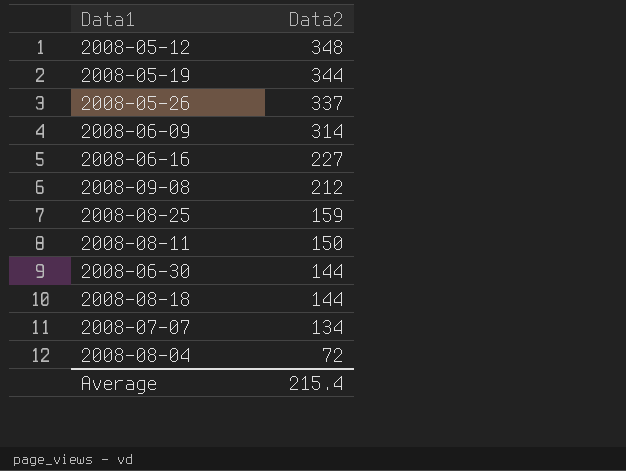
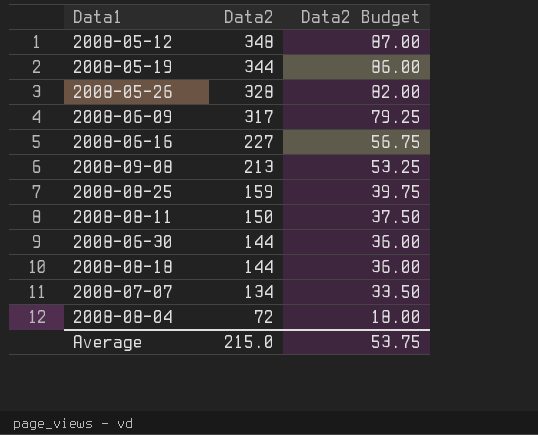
column Data2 Budget | formula: none -> [Data2] * 0.25
2008-05-26 | Data2: 337 -> 328
2008-06-09 | Data2: 314 -> 317
2008-09-08 | Data2: 212 -> 213
Average | Data2: 215.4 -> 215.0

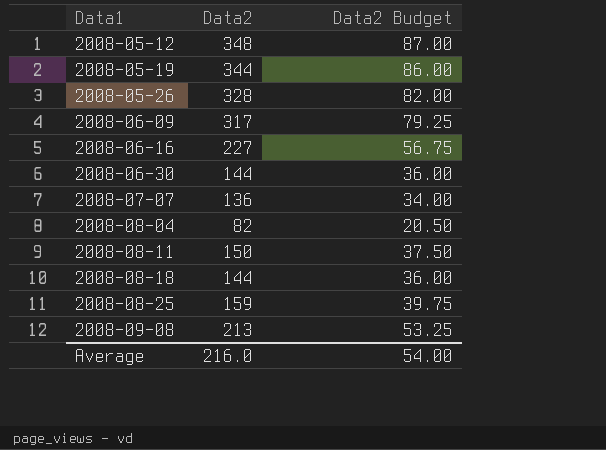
row order: Data2 descending -> Data1 ascending
2008-07-07 | Data2: 134 -> 136
2008-07-07 | Data2 Budget: 33.50 -> 34.00
2008-08-04 | Data2: 72 -> 82
2008-08-04 | Data2 Budget: 18.00 -> 20.50
Average | Data2: 215.0 -> 216.0
Average | Data2 Budget: 53.75 -> 54.00

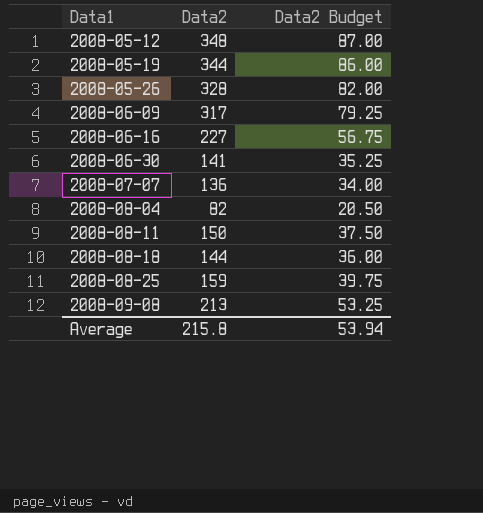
2008-06-30 | Data2: 144 -> 141
2008-06-30 | Data2 Budget: 36.00 -> 35.25
Average | Data2: 216.0 -> 215.8
Average | Data2 Budget: 54.00 -> 53.94

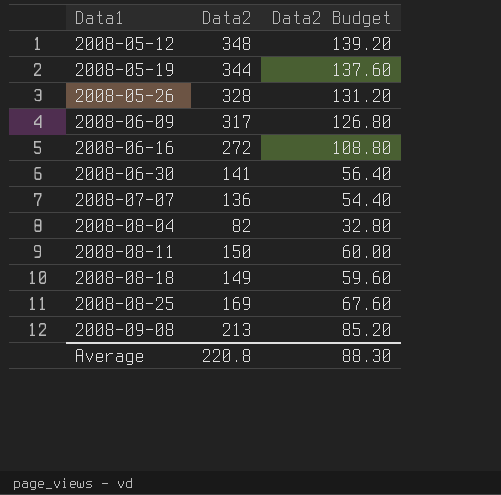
column Data2 Budget | formula: [Data2] * 0.25 -> [Data2] * 0.4
2008-06-16 | Data2: 227 -> 272
2008-08-18 | Data2: 144 -> 149
2008-08-25 | Data2: 159 -> 169
Average | Data2: 215.8 -> 220.8
Average | Data2 Budget: 53.94 -> 88.30

